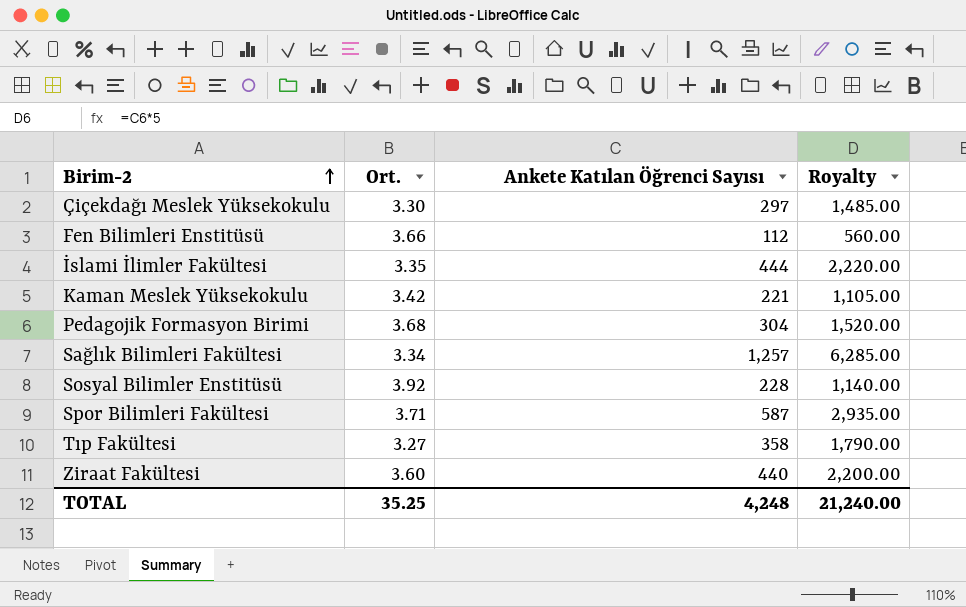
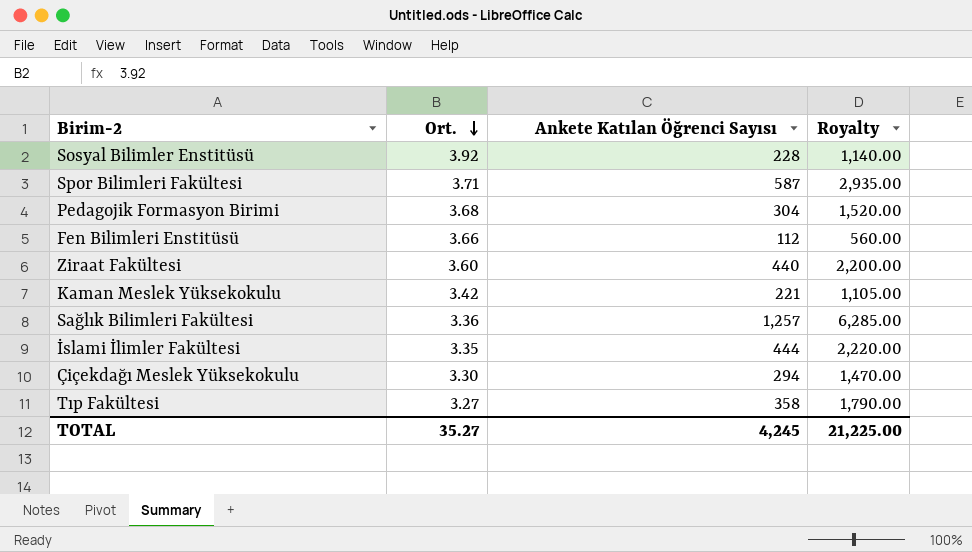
row order: Birim-2 ascending -> Ort. descending
Sağlık Bilimleri Fakültesi | Ort.: 3.34 -> 3.36
Çiçekdağı Meslek Yüksekokulu | Ankete Katılan Öğrenci Sayısı: 297 -> 294
Çiçekdağı Meslek Yüksekokulu | Royalty: 1,485.00 -> 1,470.00
TOTAL | Ort.: 35.25 -> 35.27
TOTAL | Ankete Katılan Öğrenci Sayısı: 4,248 -> 4,245
TOTAL | Royalty: 21,240.00 -> 21,225.00

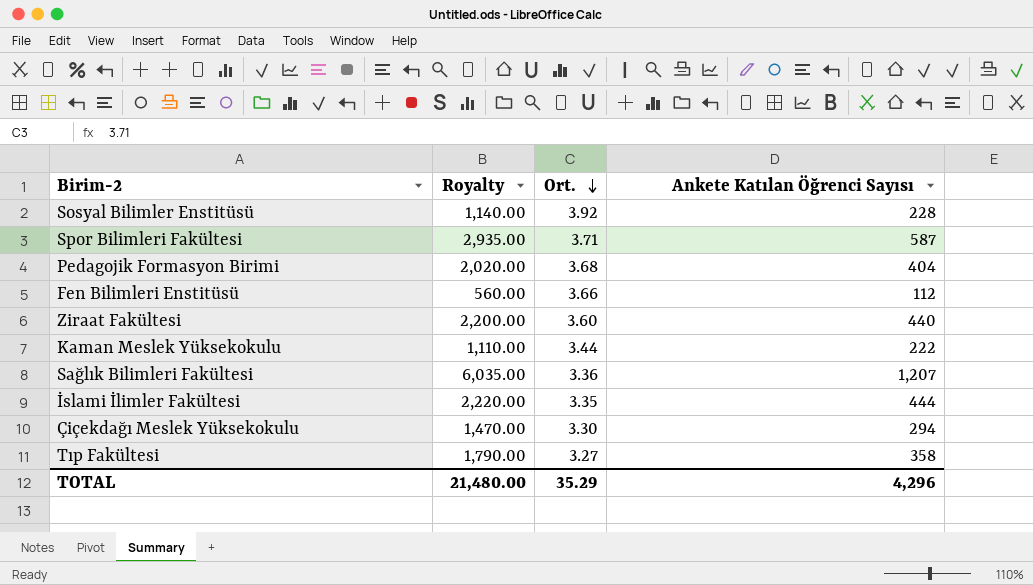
column Royalty | position: 4 -> 2
Pedagojik Formasyon Birimi | Royalty: 1,520.00 -> 2,020.00
Pedagojik Formasyon Birimi | Ankete Katılan Öğrenci Sayısı: 304 -> 404
Kaman Meslek Yüksekokulu | Royalty: 1,105.00 -> 1,110.00
Kaman Meslek Yüksekokulu | Ort.: 3.42 -> 3.44
Kaman Meslek Yüksekokulu | Ankete Katılan Öğrenci Sayısı: 221 -> 222
Sağlık Bilimleri Fakültesi | Royalty: 6,285.00 -> 6,035.00
Sağlık Bilimleri Fakültesi | Ankete Katılan Öğrenci Sayısı: 1,257 -> 1,207
TOTAL | Royalty: 21,225.00 -> 21,480.00
TOTAL | Ort.: 35.27 -> 35.29
TOTAL | Ankete Katılan Öğrenci Sayısı: 4,245 -> 4,296

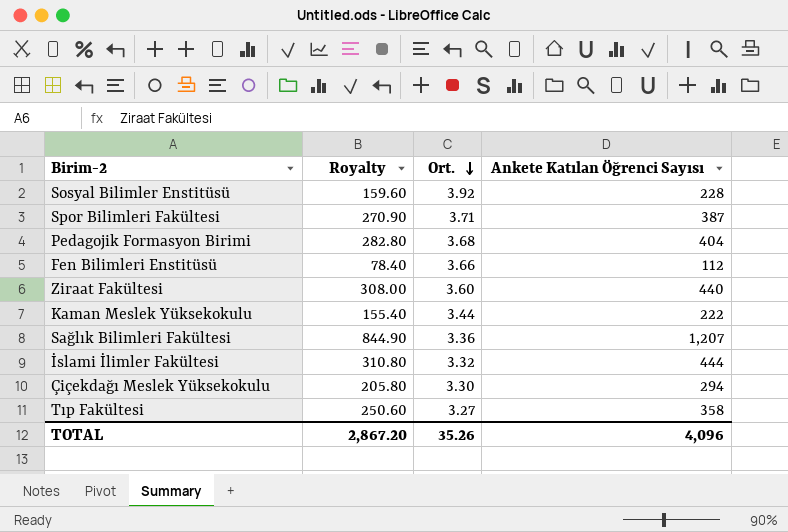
column Royalty | formula: [Ankete Katılan Öğrenci Sayısı] * 5 -> [Ankete Katılan Öğrenci Sayısı] * 0.7
Spor Bilimleri Fakültesi | Ankete Katılan Öğrenci Sayısı: 587 -> 387
İslami İlimler Fakültesi | Ort.: 3.35 -> 3.32
TOTAL | Royalty: 21,480.00 -> 2,867.20
TOTAL | Ort.: 35.29 -> 35.26
TOTAL | Ankete Katılan Öğrenci Sayısı: 4,296 -> 4,096

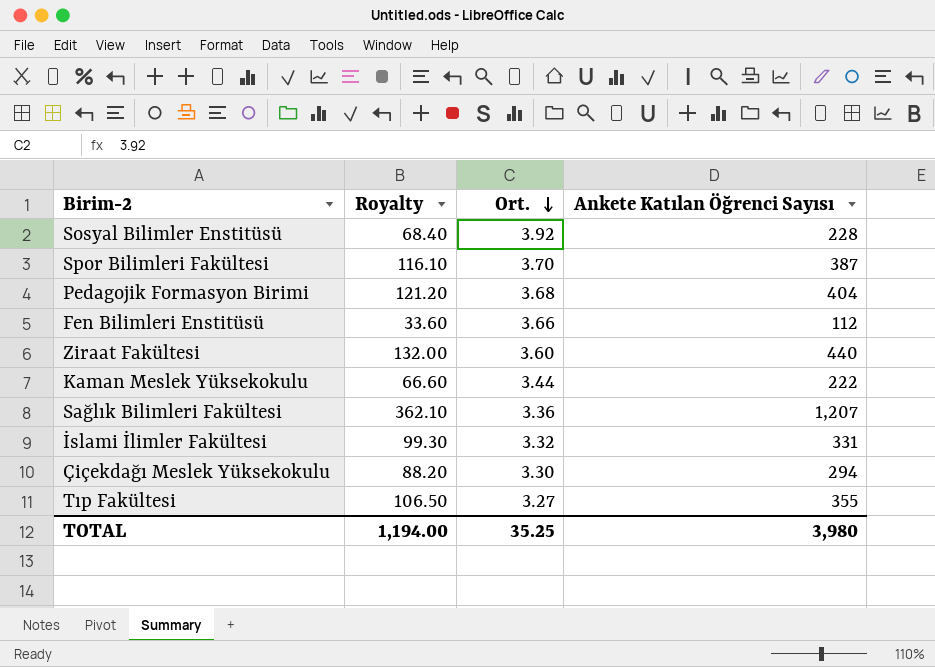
column Royalty | formula: [Ankete Katılan Öğrenci Sayısı] * 0.7 -> [Ankete Katılan Öğrenci Sayısı] * 0.3
Spor Bilimleri Fakültesi | Ort.: 3.71 -> 3.70
İslami İlimler Fakültesi | Ankete Katılan Öğrenci Sayısı: 444 -> 331
Tıp Fakültesi | Ankete Katılan Öğrenci Sayısı: 358 -> 355
TOTAL | Royalty: 2,867.20 -> 1,194.00
TOTAL | Ort.: 35.26 -> 35.25
TOTAL | Ankete Katılan Öğrenci Sayısı: 4,096 -> 3,980

